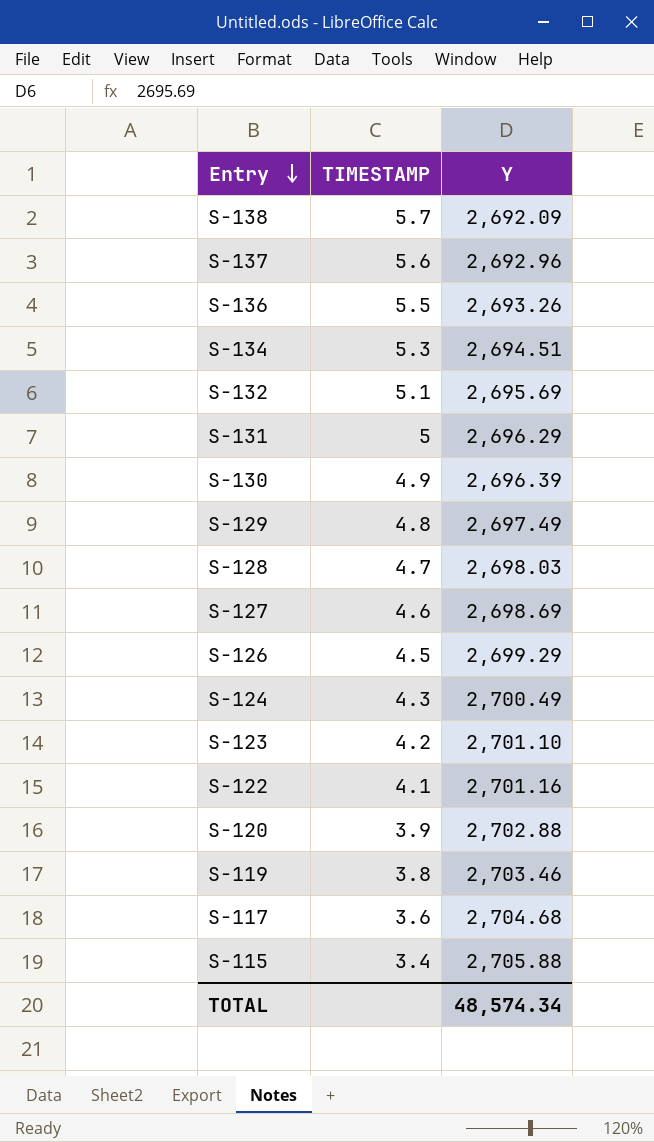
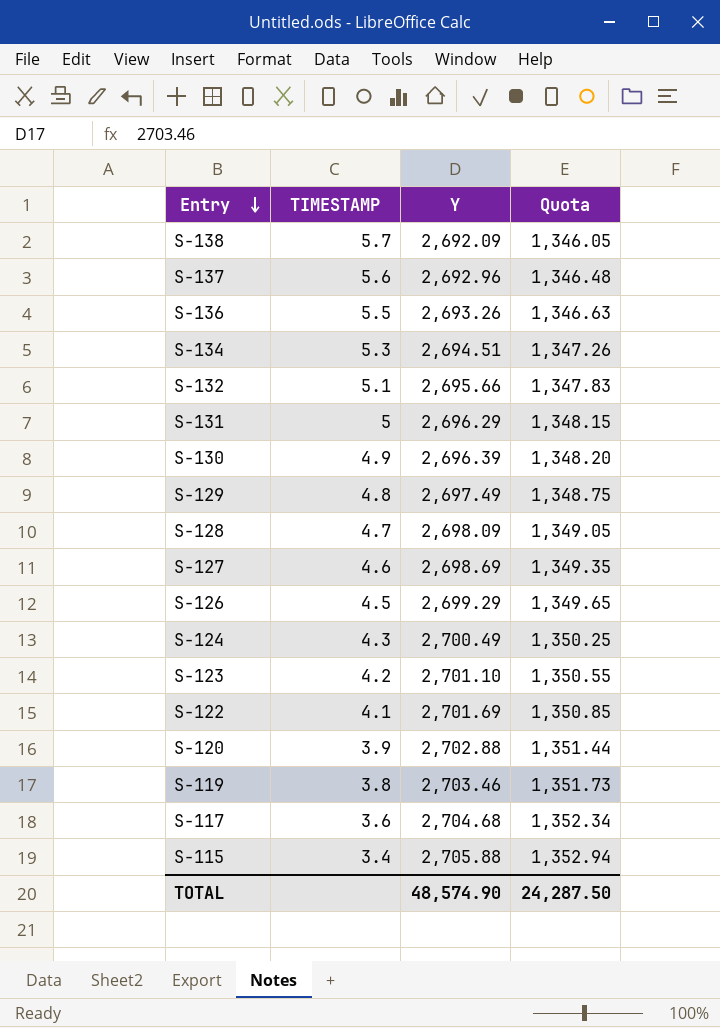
column Quota | formula: none -> [Y] * 0.5
S-132 | Y: 2,695.69 -> 2,695.66
S-128 | Y: 2,698.03 -> 2,698.09
S-122 | Y: 2,701.16 -> 2,701.69
TOTAL | Y: 48,574.34 -> 48,574.90

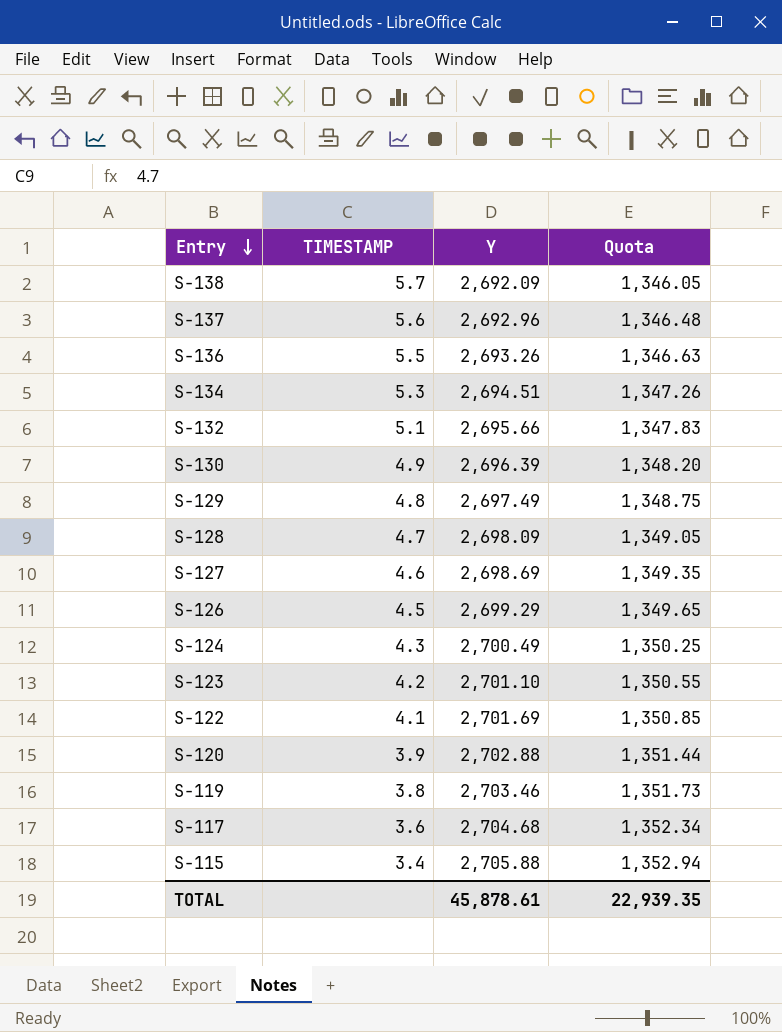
row S-131: 5 | 2,696.29 | 1,348.15 -> none
TOTAL | Y: 48,574.90 -> 45,878.61
TOTAL | Quota: 24,287.50 -> 22,939.35

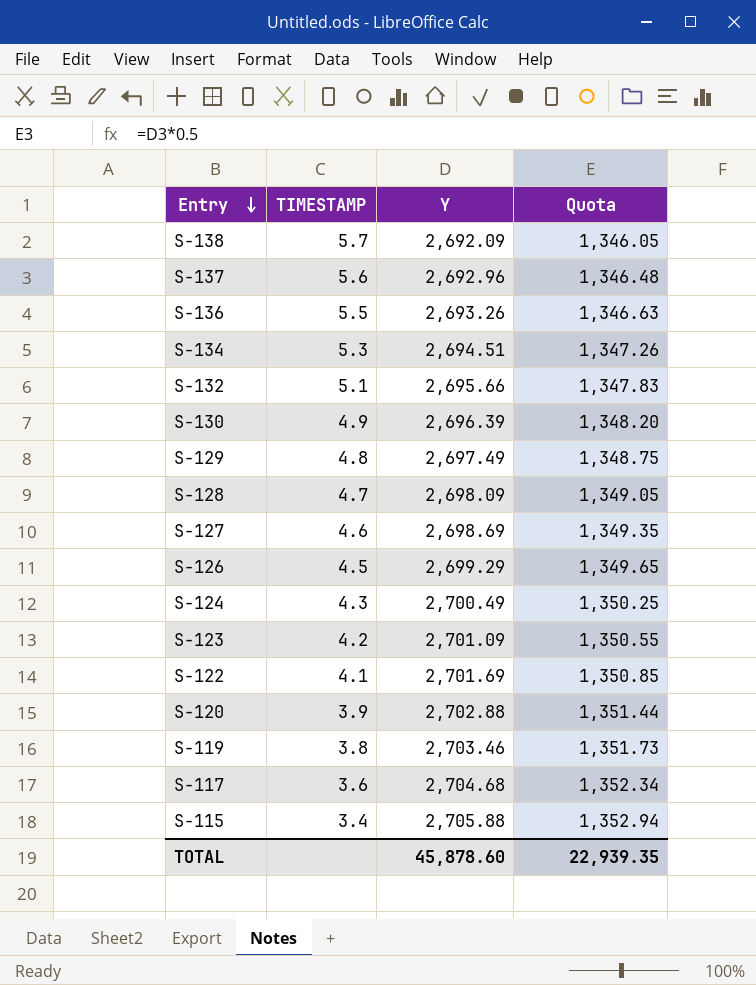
S-123 | Y: 2,701.10 -> 2,701.09
TOTAL | Y: 45,878.61 -> 45,878.60

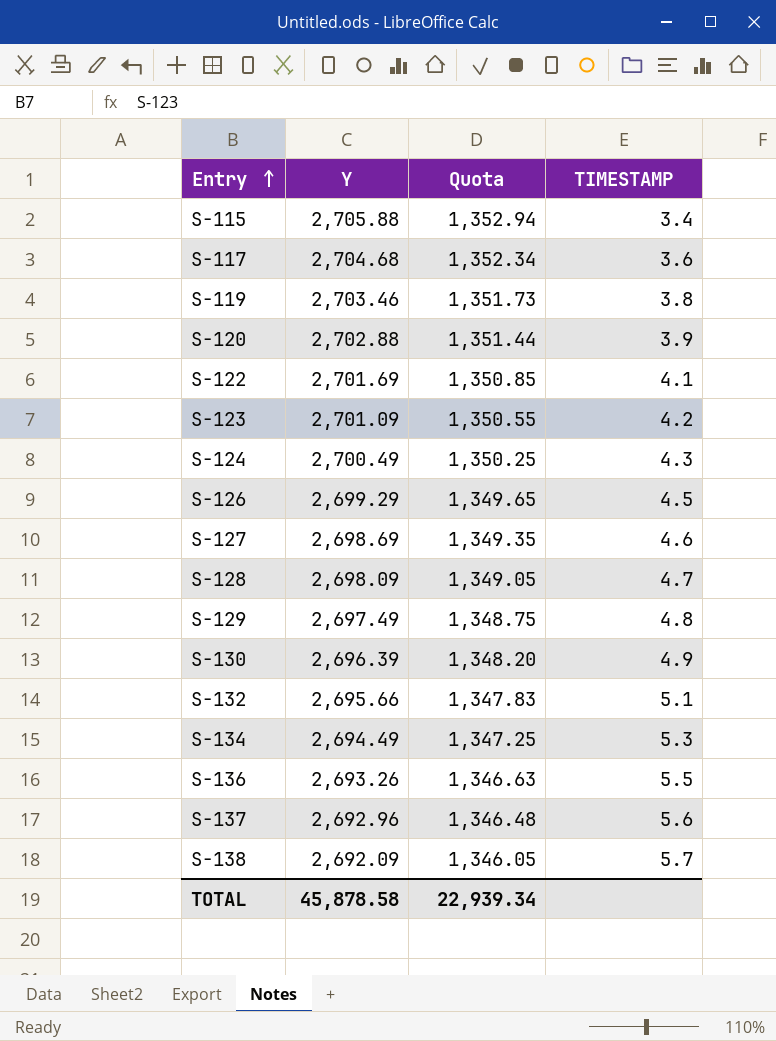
row order: Entry descending -> Entry ascending
column TIMESTAMP | position: 2 -> 4
S-134 | Y: 2,694.51 -> 2,694.49
S-134 | Quota: 1,347.26 -> 1,347.25
TOTAL | Y: 45,878.60 -> 45,878.58
TOTAL | Quota: 22,939.35 -> 22,939.34

